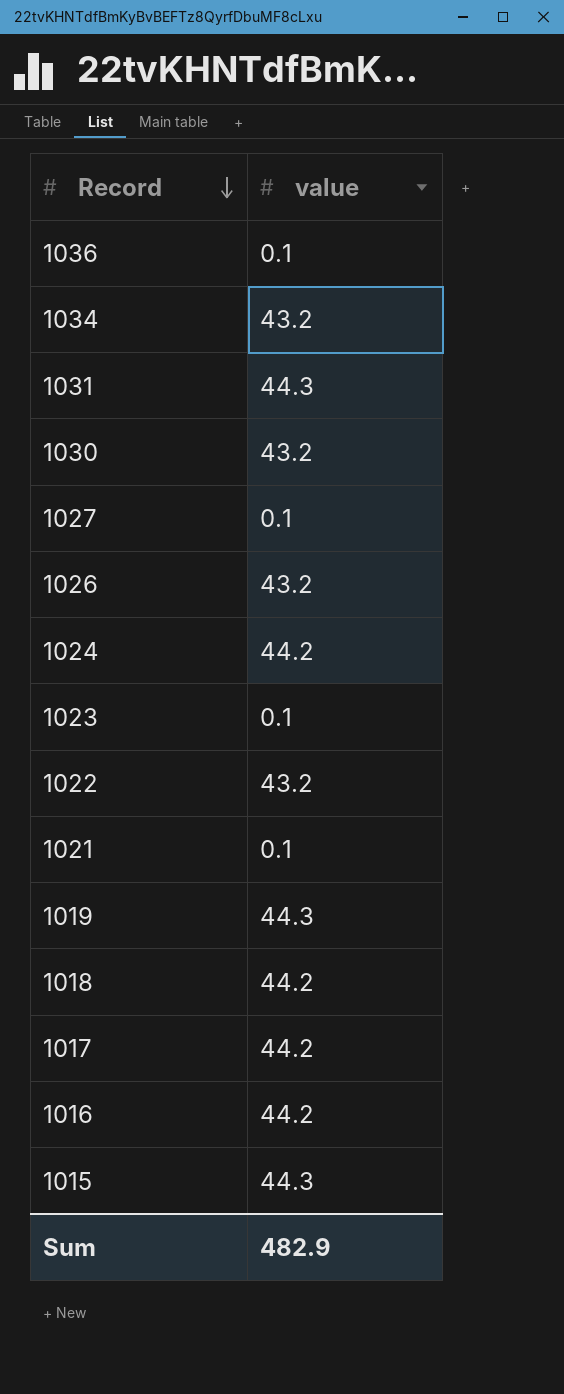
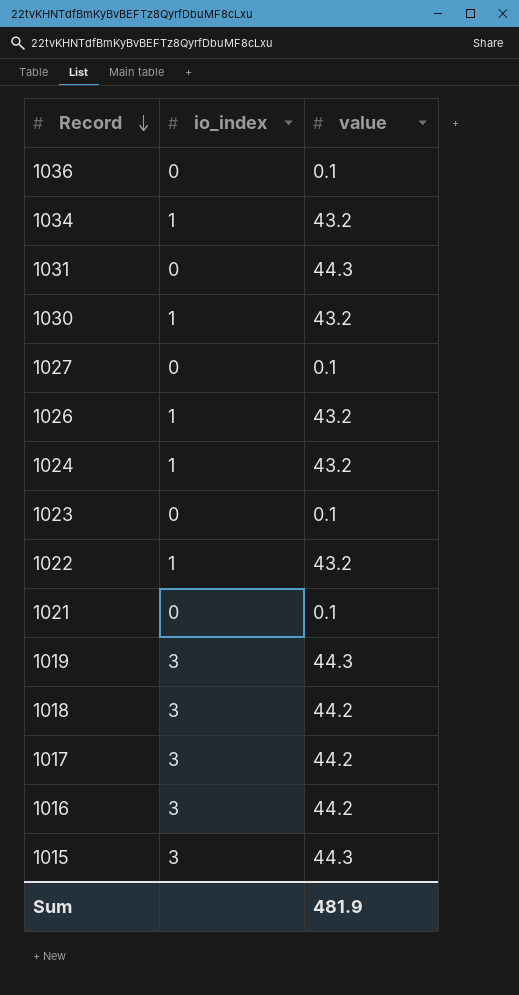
column io_index | position: none -> 2
1024 | value: 44.2 -> 43.2
Sum | value: 482.9 -> 481.9

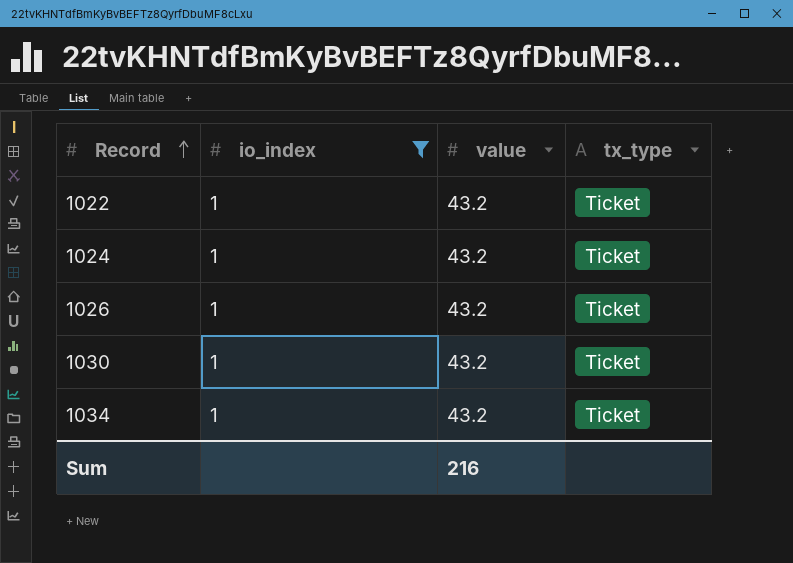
filter: none -> io_index = 1
row order: Record descending -> Record ascending
column tx_type | position: none -> 4
Sum | value: 481.9 -> 216

